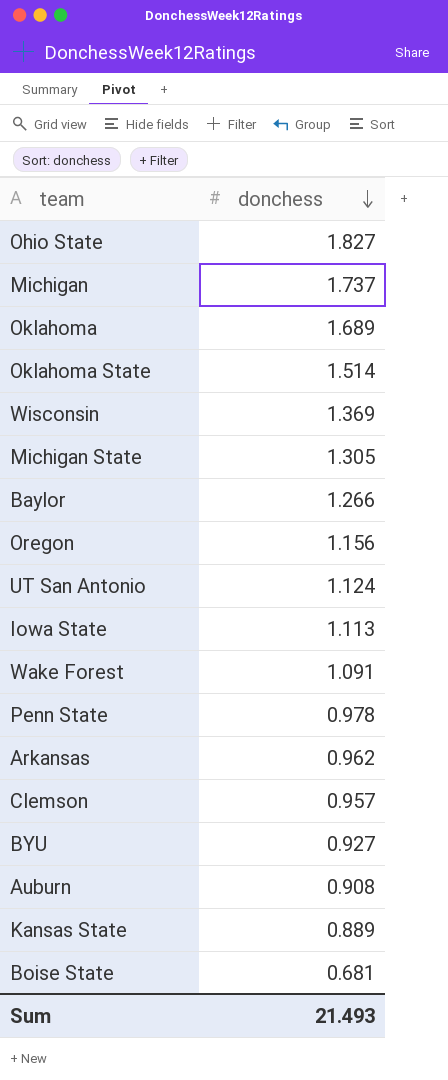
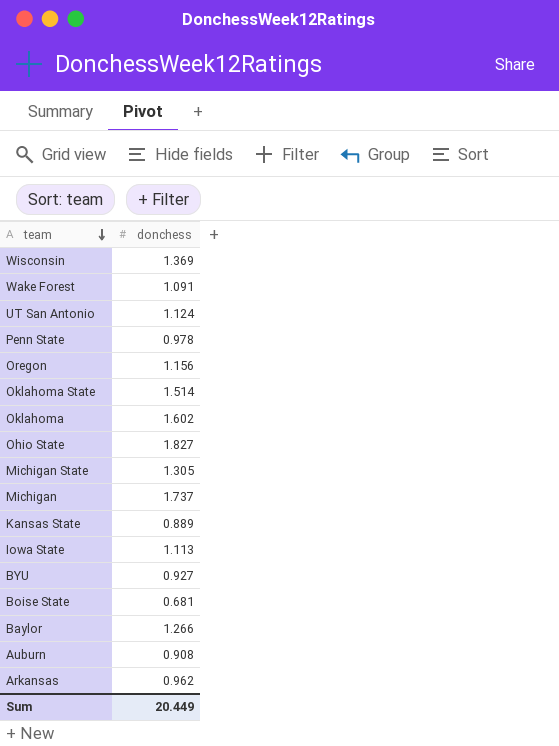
row order: donchess descending -> team descending
row Clemson: 0.957 -> none
Oklahoma | donchess: 1.689 -> 1.602
Sum | donchess: 21.493 -> 20.449

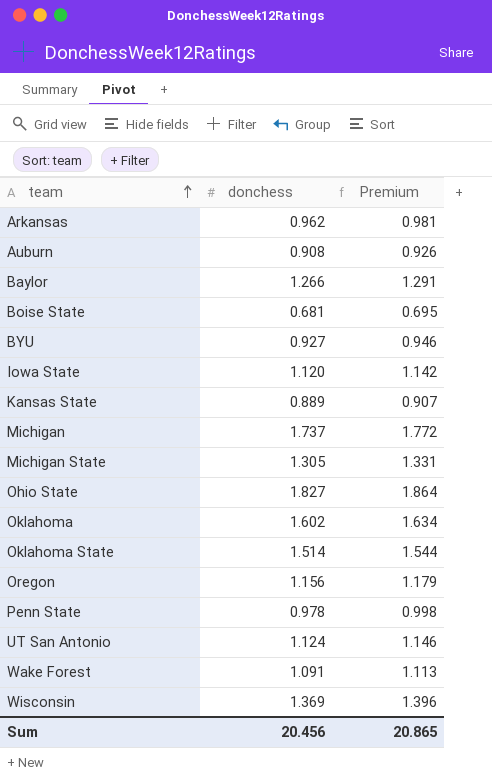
row order: team descending -> team ascending
column Premium | formula: none -> [donchess] * 1.02
Iowa State | donchess: 1.113 -> 1.120
Sum | donchess: 20.449 -> 20.456

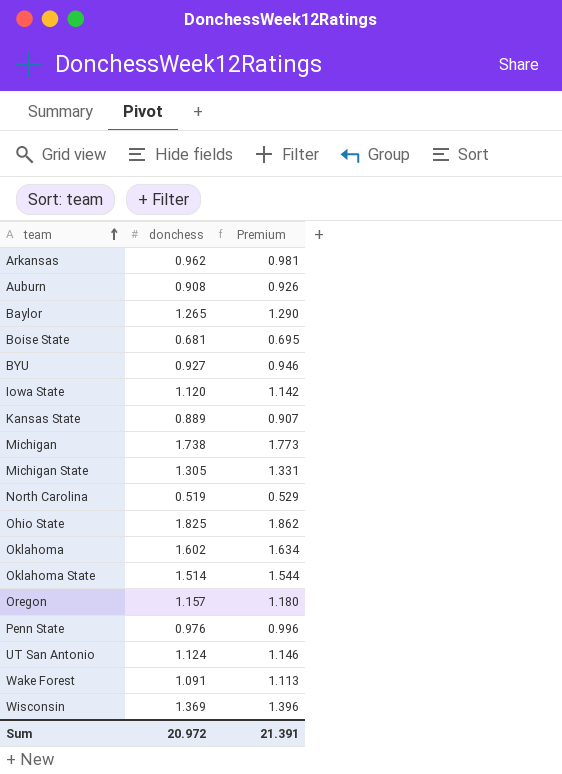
Baylor | donchess: 1.266 -> 1.265
Baylor | Premium: 1.291 -> 1.290
Michigan | donchess: 1.737 -> 1.738
Michigan | Premium: 1.772 -> 1.773
row North Carolina: none -> 0.519 | 0.529
Ohio State | donchess: 1.827 -> 1.825
Ohio State | Premium: 1.864 -> 1.862
Oregon | donchess: 1.156 -> 1.157
Oregon | Premium: 1.179 -> 1.180
Penn State | donchess: 0.978 -> 0.976
Penn State | Premium: 0.998 -> 0.996
Sum | donchess: 20.456 -> 20.972
Sum | Premium: 20.865 -> 21.391

